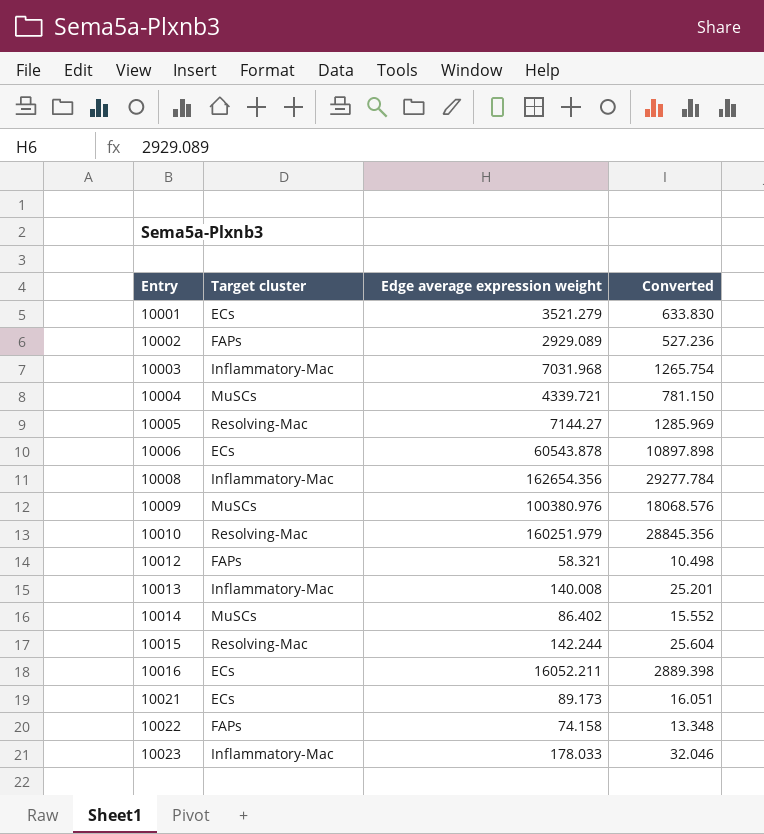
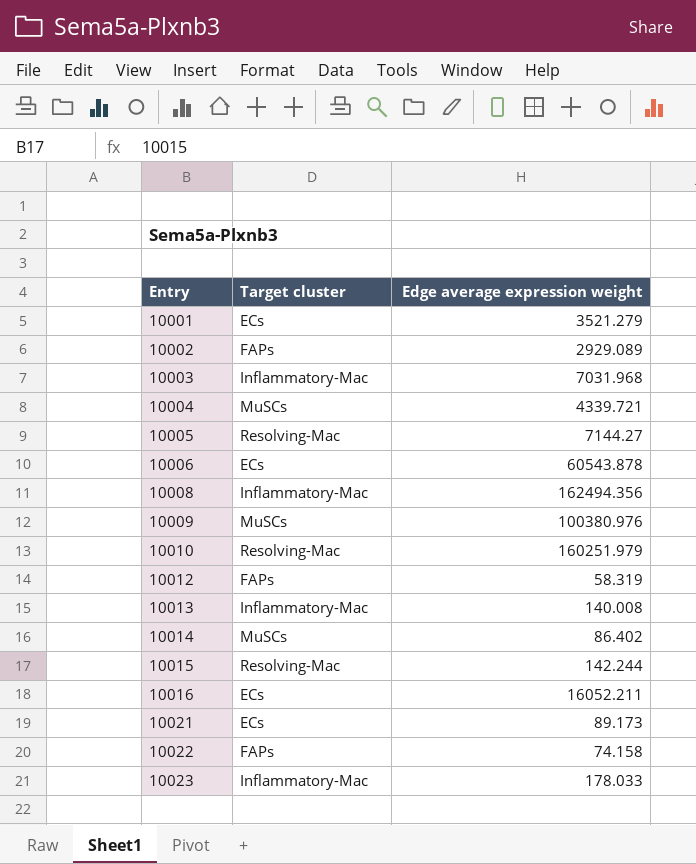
column Converted | formula: [Edge average expression weight] * 0.18 -> none
10008 | Edge average expression weight: 162654.356 -> 162494.356
10012 | Edge average expression weight: 58.321 -> 58.319

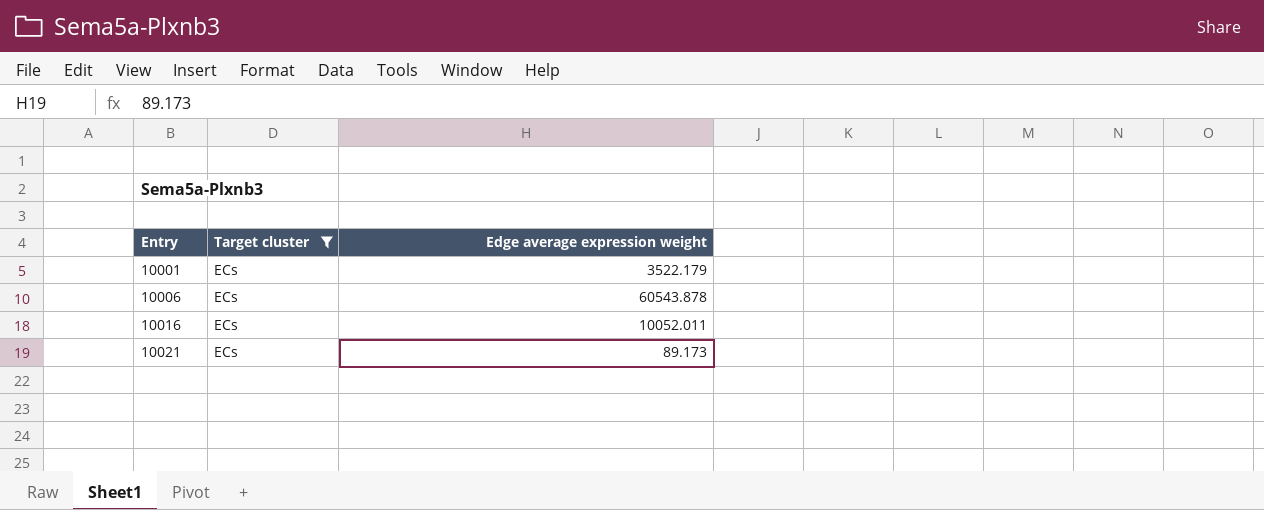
filter: none -> Target cluster = ECs
10001 | Edge average expression weight: 3521.279 -> 3522.179
10016 | Edge average expression weight: 16052.211 -> 10052.011

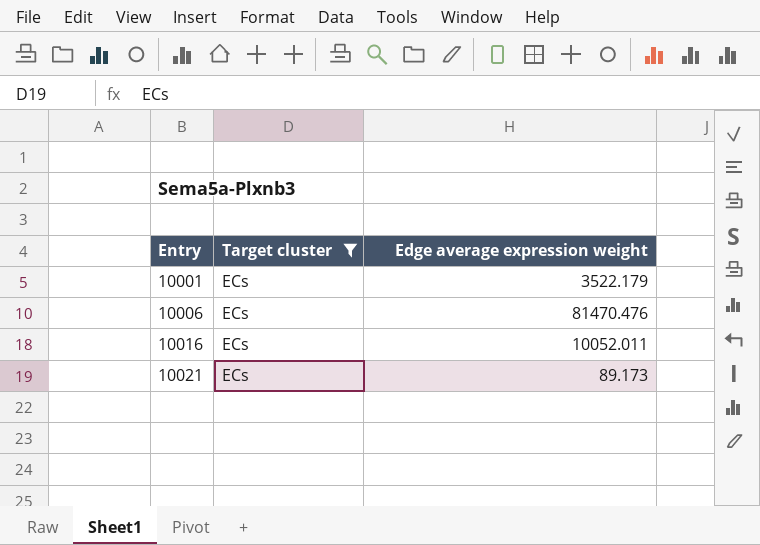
10006 | Edge average expression weight: 60543.878 -> 81470.476

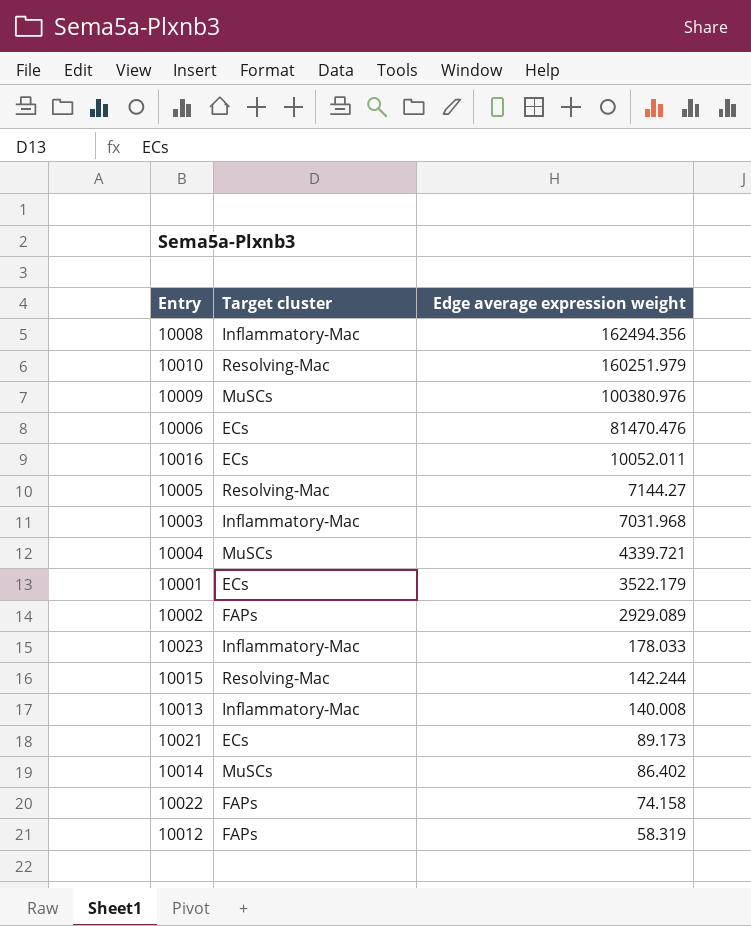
filter: Target cluster = ECs -> none
row order: Entry ascending -> Edge average expression weight descending

